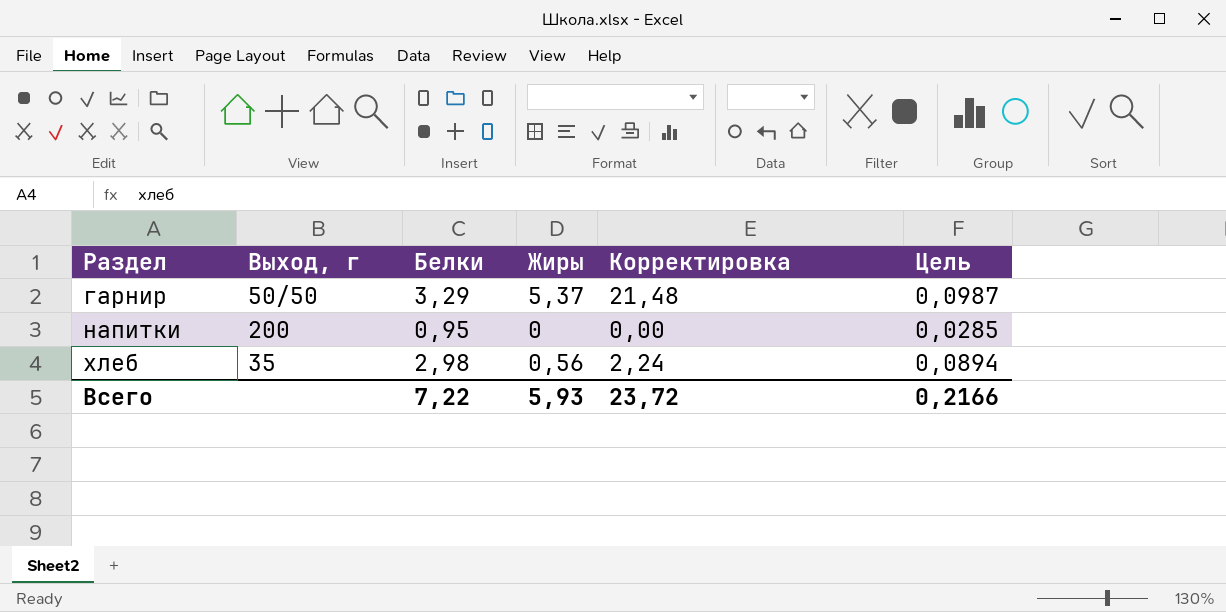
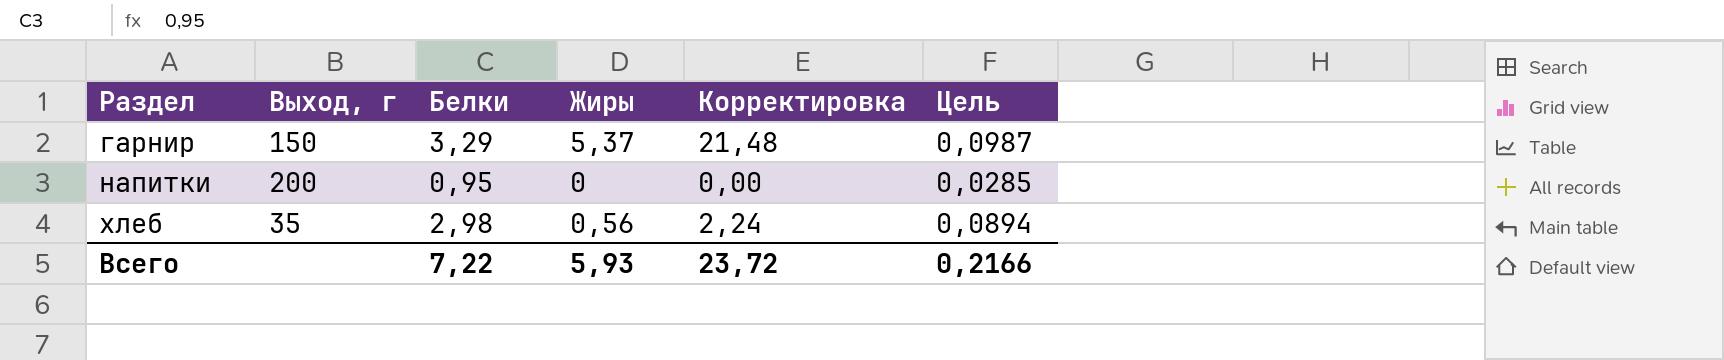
гарнир | Выход, г: 50/50 -> 150

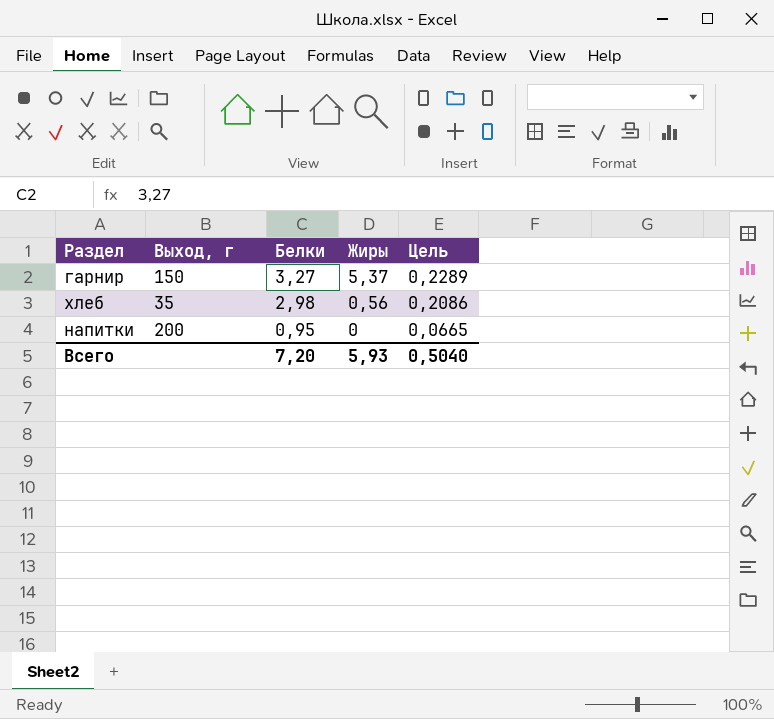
row order: Раздел ascending -> Белки descending
column Корректировка | formula: [Жиры] * 4 -> none
column Цель | formula: [Белки] * 0,03 -> [Белки] * 0,07
гарнир | Белки: 3,29 -> 3,27
Всего | Белки: 7,22 -> 7,20
Всего | Цель: 0,2166 -> 0,5040

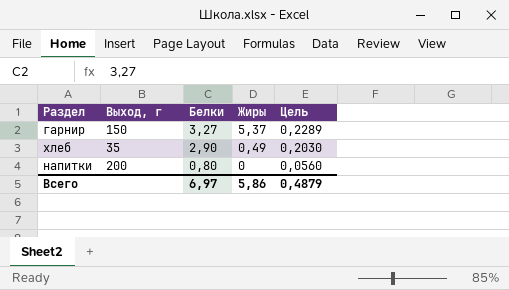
хлеб | Белки: 2,98 -> 2,90
хлеб | Жиры: 0,56 -> 0,49
хлеб | Цель: 0,2086 -> 0,2030
напитки | Белки: 0,95 -> 0,80
напитки | Цель: 0,0665 -> 0,0560
Всего | Белки: 7,20 -> 6,97
Всего | Жиры: 5,93 -> 5,86
Всего | Цель: 0,5040 -> 0,4879

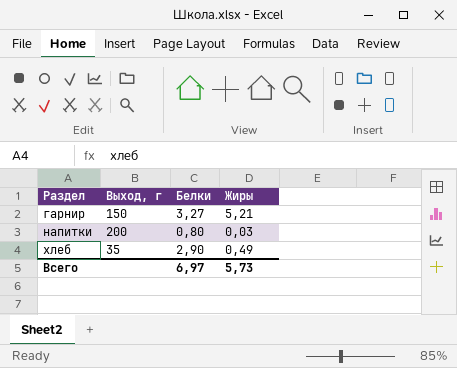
row order: Белки descending -> Раздел ascending
column Цель | formula: [Белки] * 0,07 -> none
гарнир | Жиры: 5,37 -> 5,21
напитки | Жиры: 0 -> 0,03
Всего | Жиры: 5,86 -> 5,73

